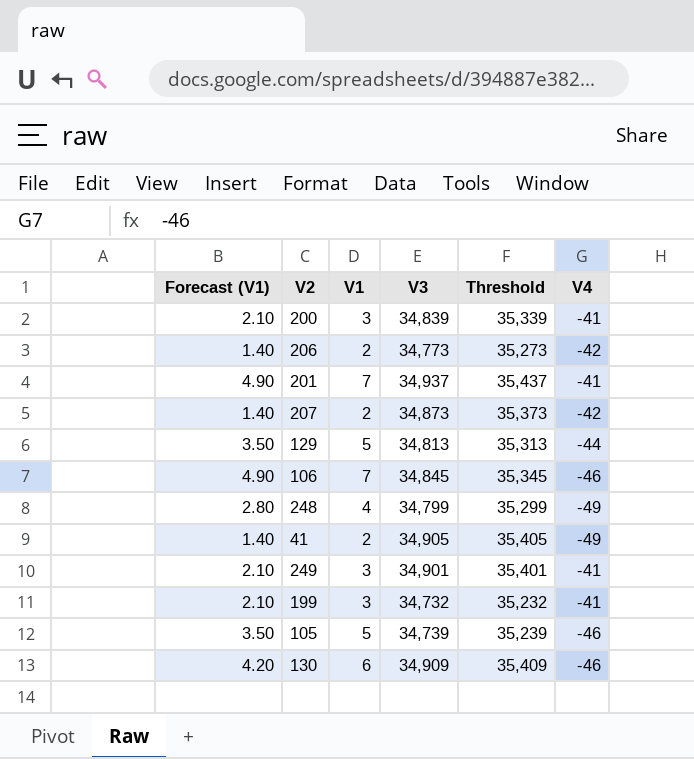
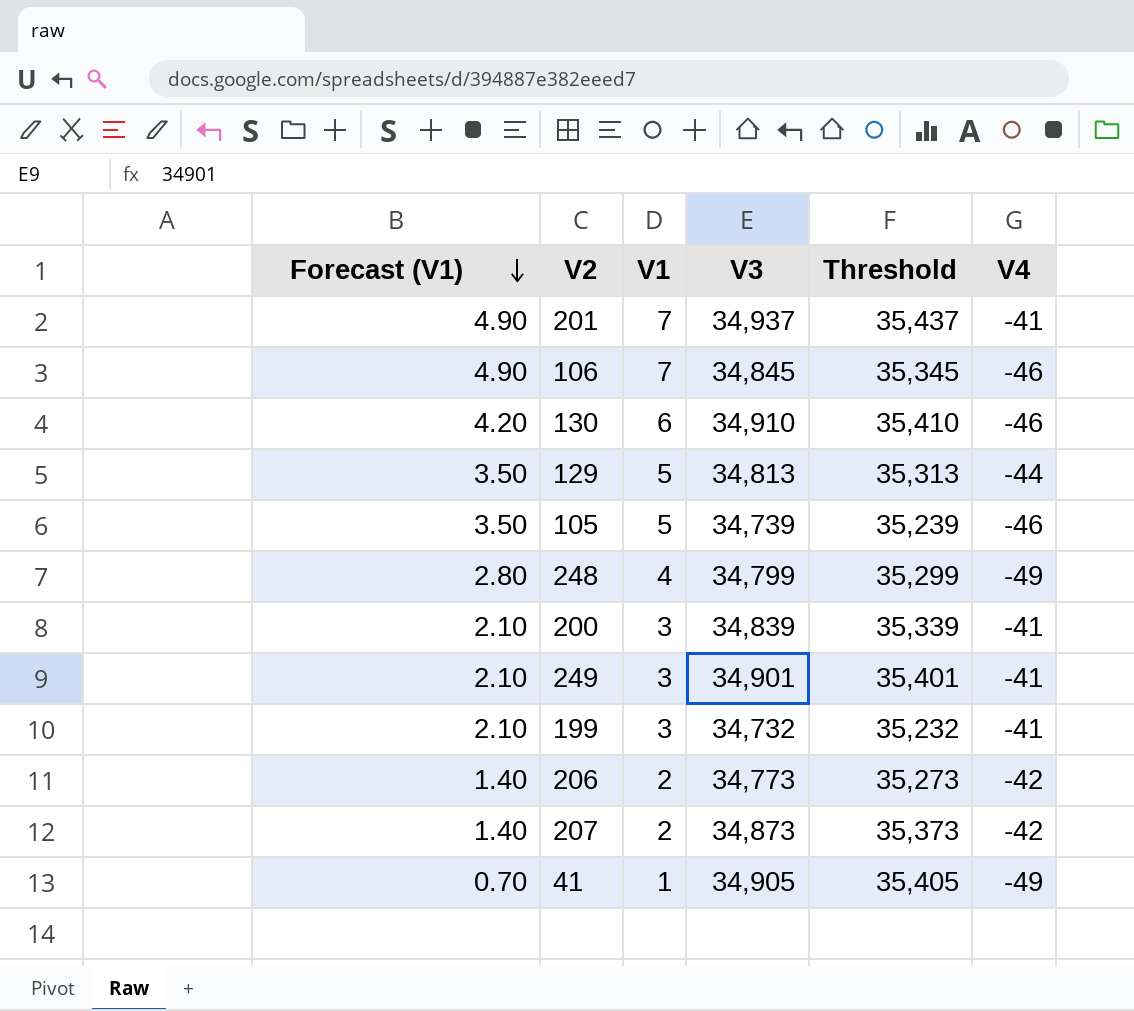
row order: none -> Forecast (V1) descending
130 | V3: 34,909 -> 34,910
130 | Threshold: 35,409 -> 35,410
41 | Forecast (V1): 1.40 -> 0.70
41 | V1: 2 -> 1

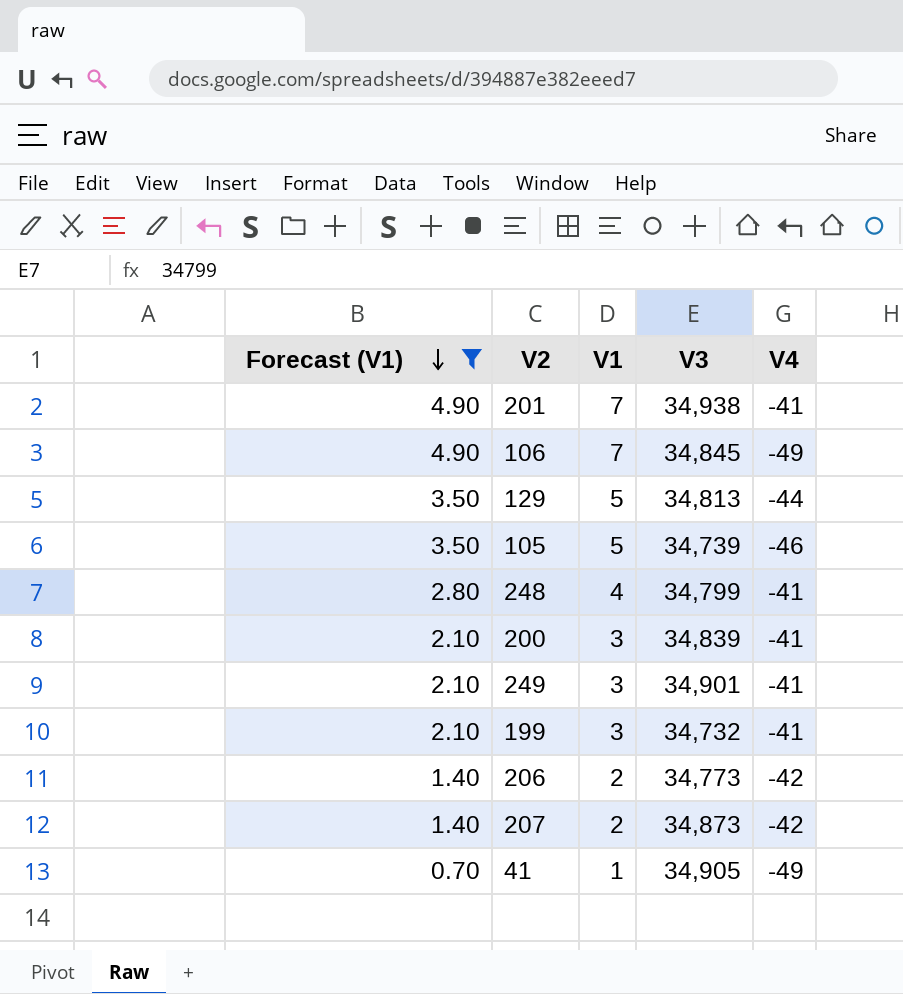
filter: none -> Forecast (V1) != 4.20
column Threshold | formula: [V3] + 500 -> none
201 | V3: 34,937 -> 34,938
106 | V4: -46 -> -49
248 | V4: -49 -> -41

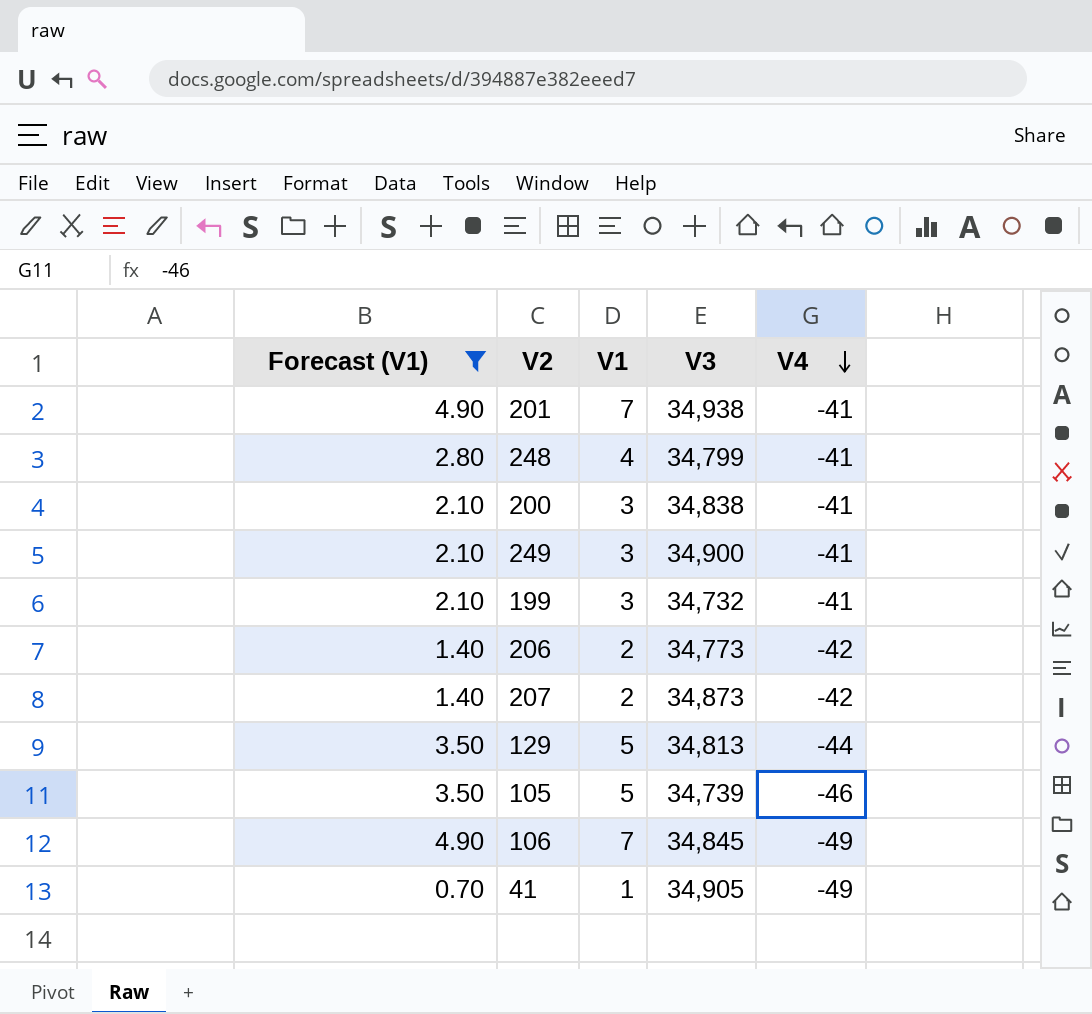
row order: Forecast (V1) descending -> V4 descending
200 | V3: 34,839 -> 34,838
249 | V3: 34,901 -> 34,900

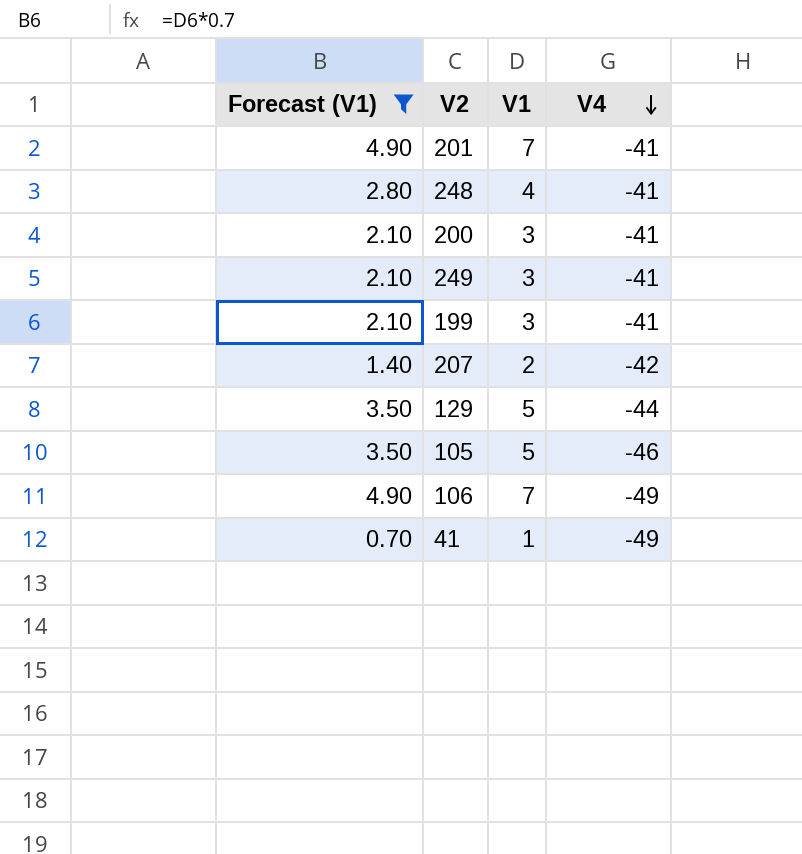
column V3 | position: 4 -> none
row 206: 1.40 | 2 | 34,773 | -42 -> none

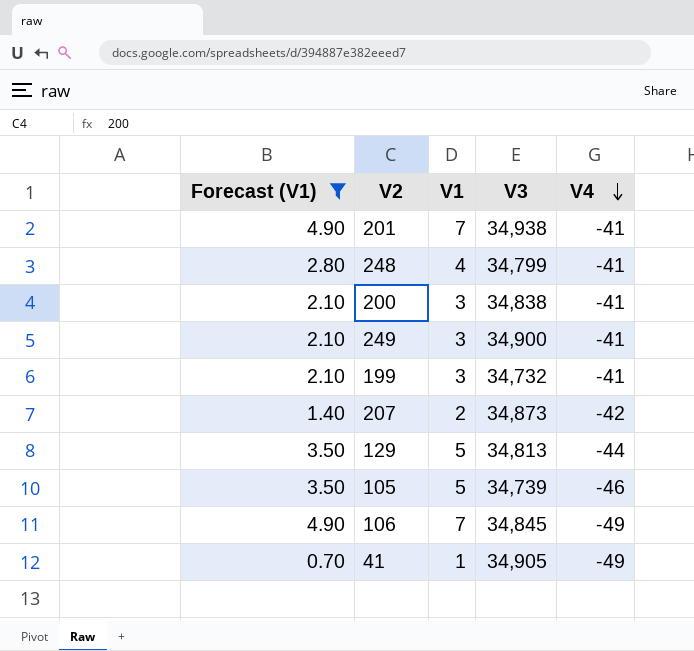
column V3 | position: none -> 4

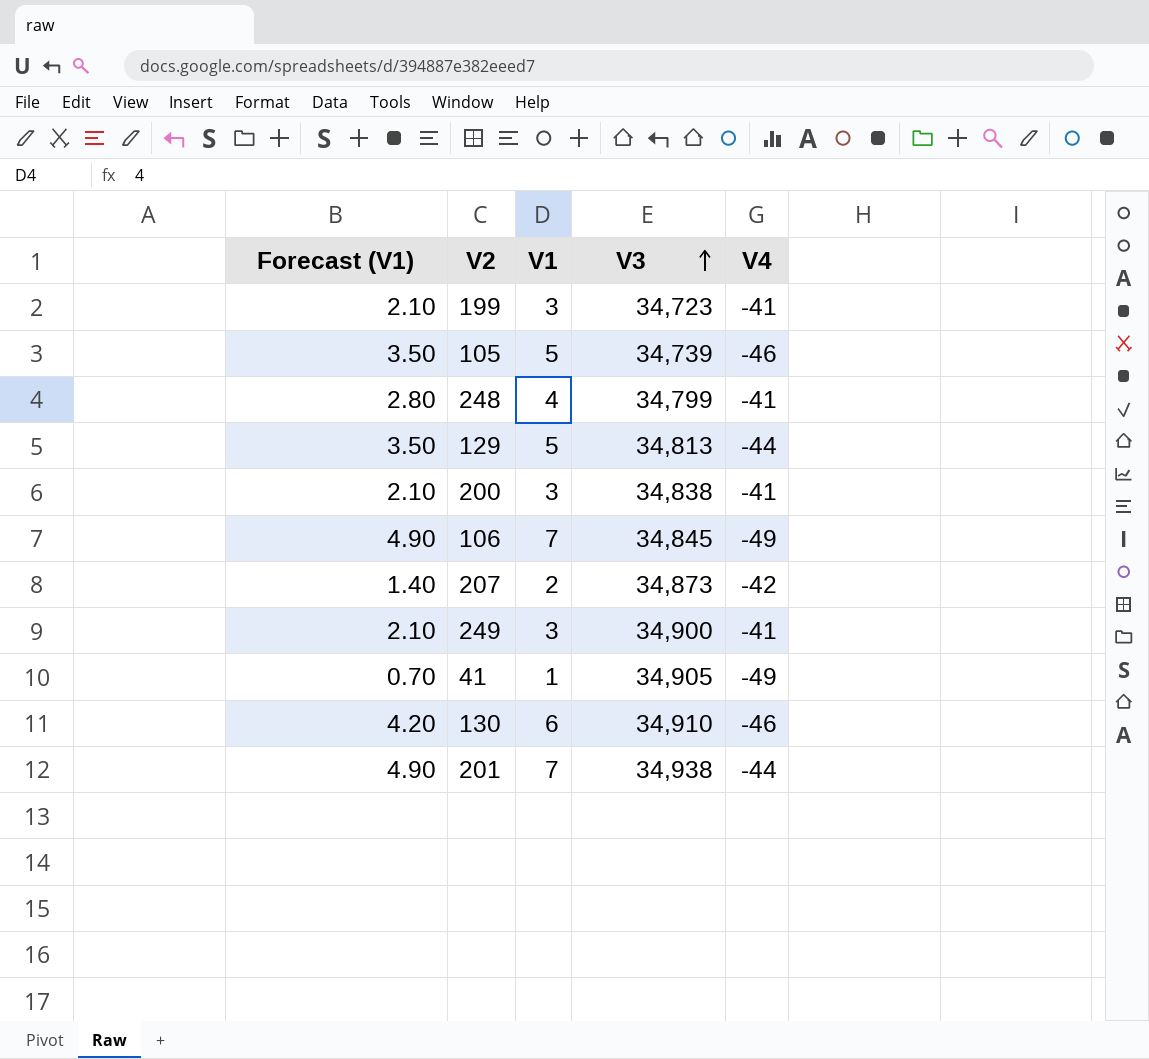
filter: Forecast (V1) != 4.20 -> none
row order: V4 descending -> V3 ascending
199 | V3: 34,732 -> 34,723
201 | V4: -41 -> -44

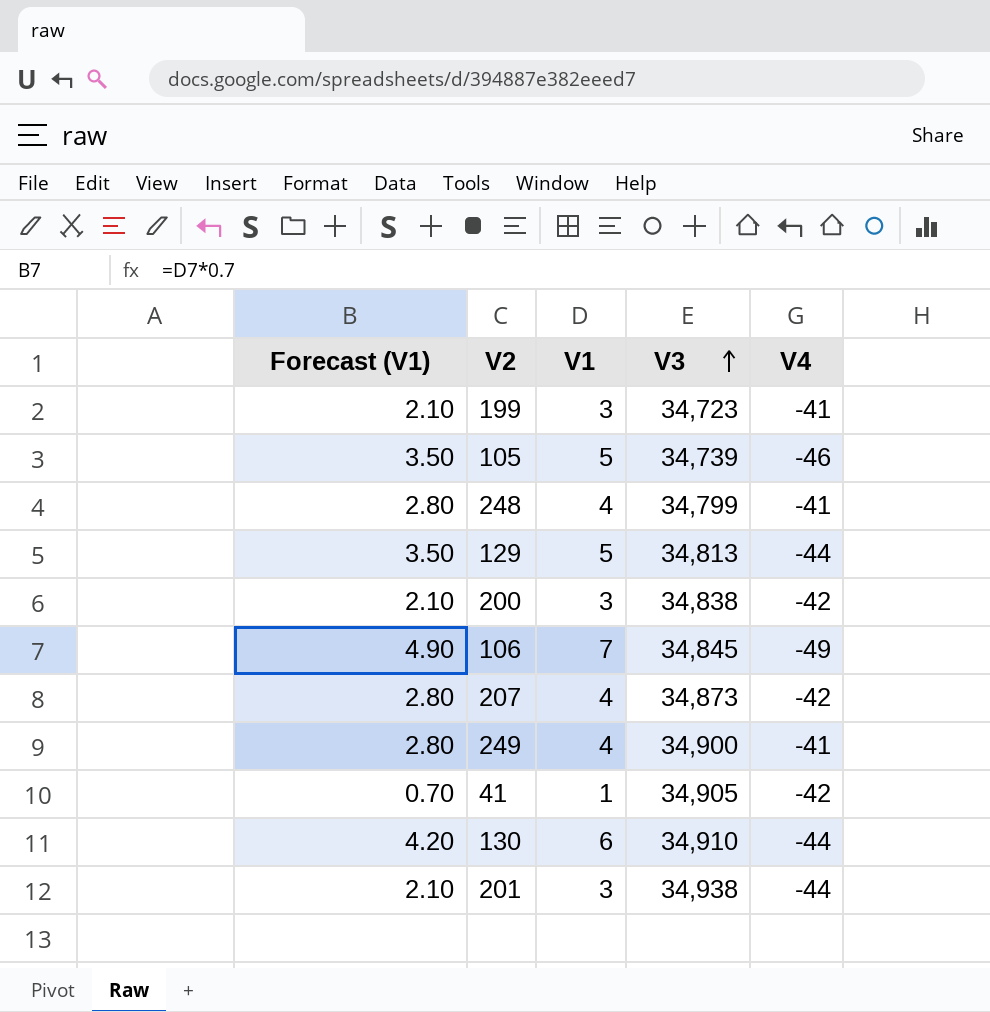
200 | V4: -41 -> -42
207 | Forecast (V1): 1.40 -> 2.80
207 | V1: 2 -> 4
249 | Forecast (V1): 2.10 -> 2.80
249 | V1: 3 -> 4
41 | V4: -49 -> -42
130 | V4: -46 -> -44
201 | Forecast (V1): 4.90 -> 2.10
201 | V1: 7 -> 3

